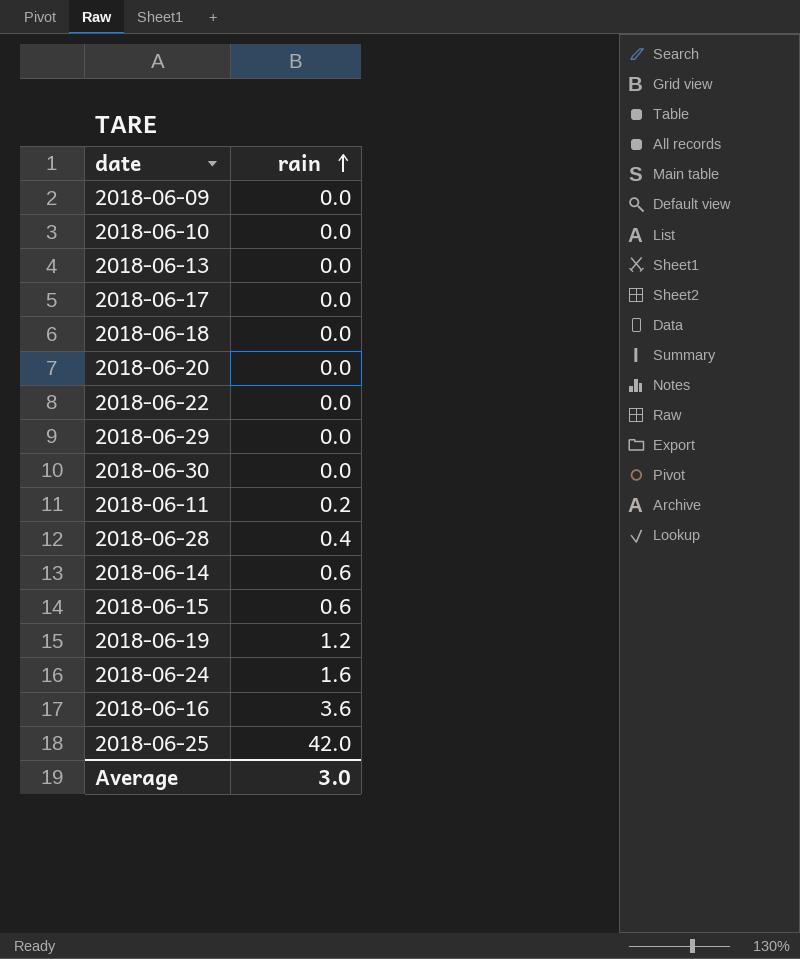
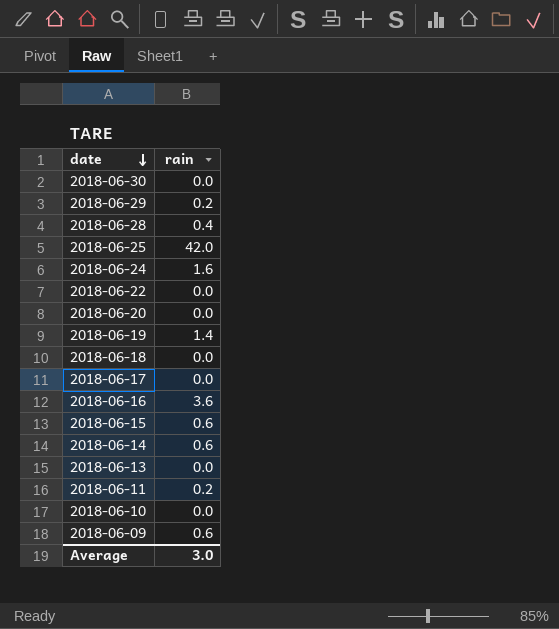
row order: rain ascending -> date descending
2018-06-29 | rain: 0.0 -> 0.2
2018-06-19 | rain: 1.2 -> 1.4
2018-06-09 | rain: 0.0 -> 0.6

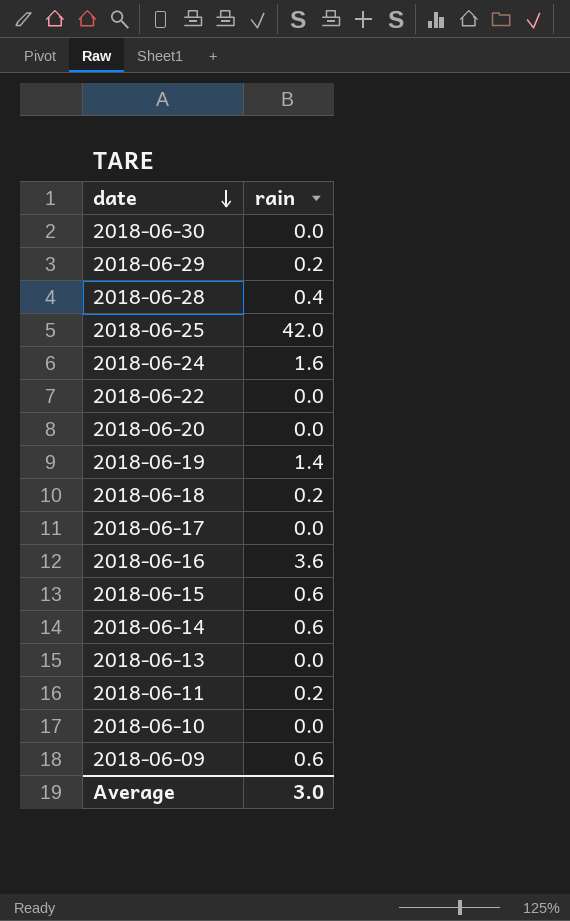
2018-06-18 | rain: 0.0 -> 0.2

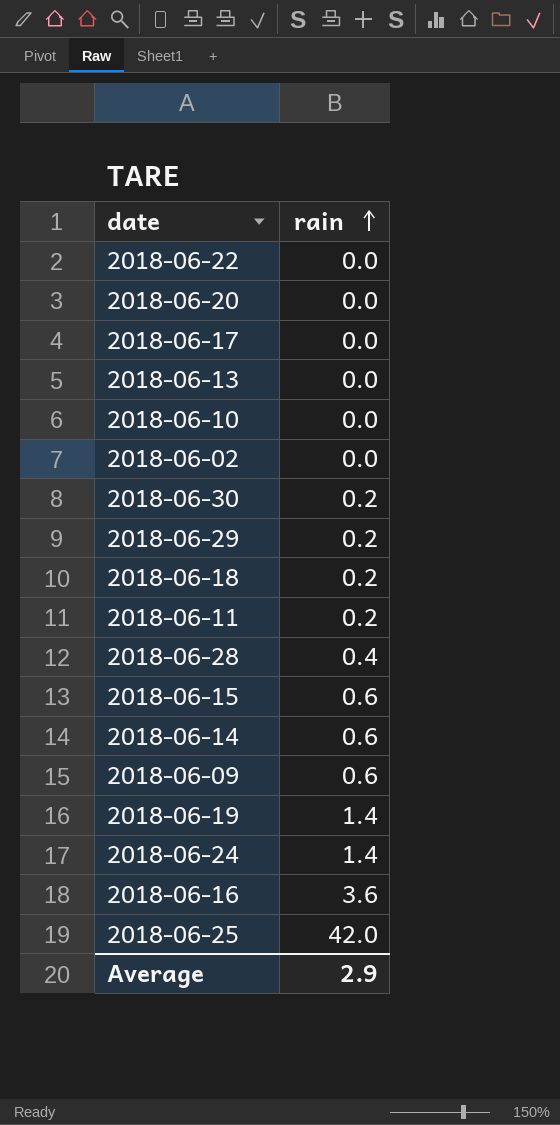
row order: date descending -> rain ascending
row 2018-06-02: none -> 0.0
2018-06-30 | rain: 0.0 -> 0.2
2018-06-24 | rain: 1.6 -> 1.4
Average | rain: 3.0 -> 2.9

